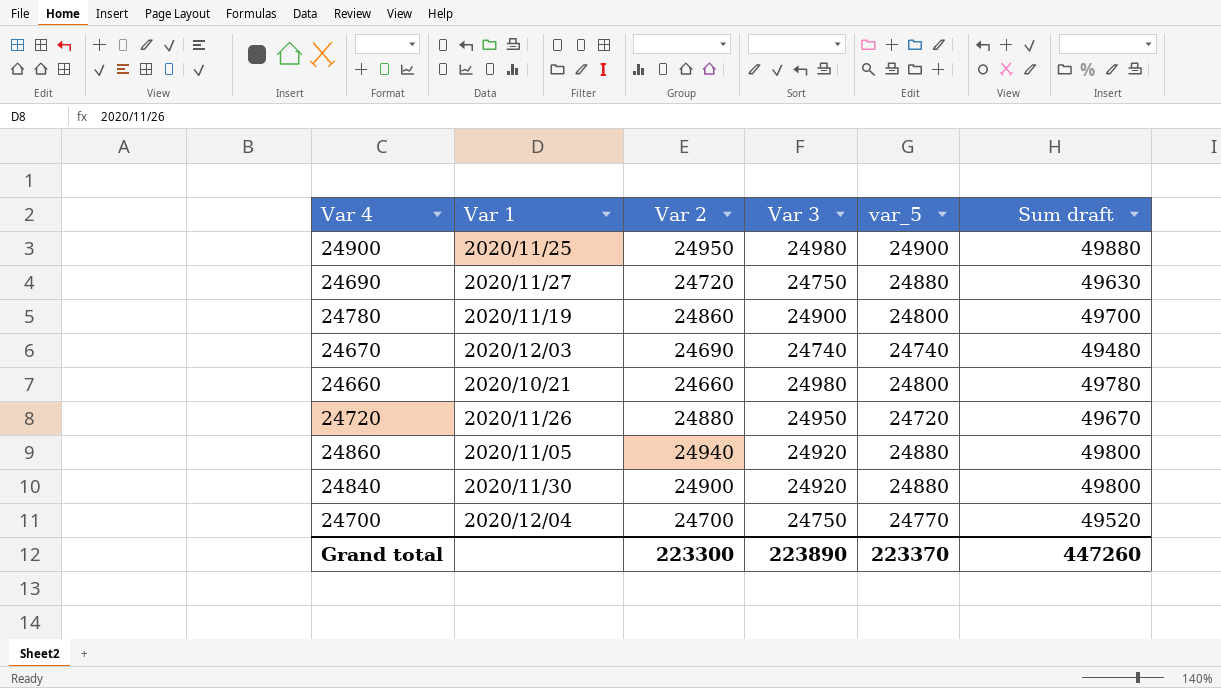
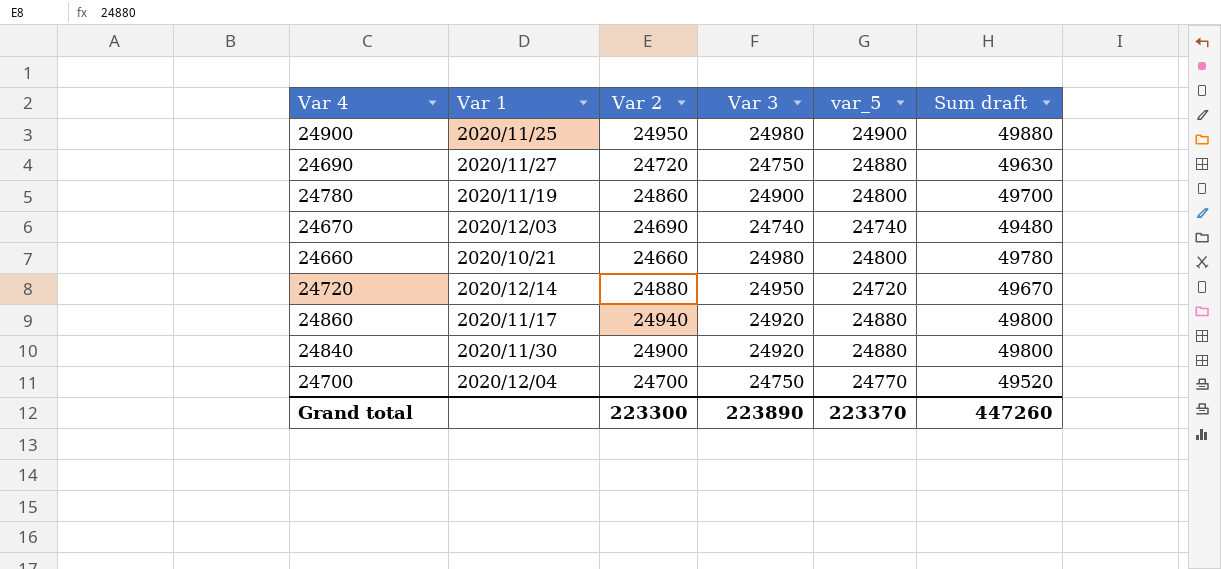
24720 | Var 1: 2020/11/26 -> 2020/12/14
24860 | Var 1: 2020/11/05 -> 2020/11/17

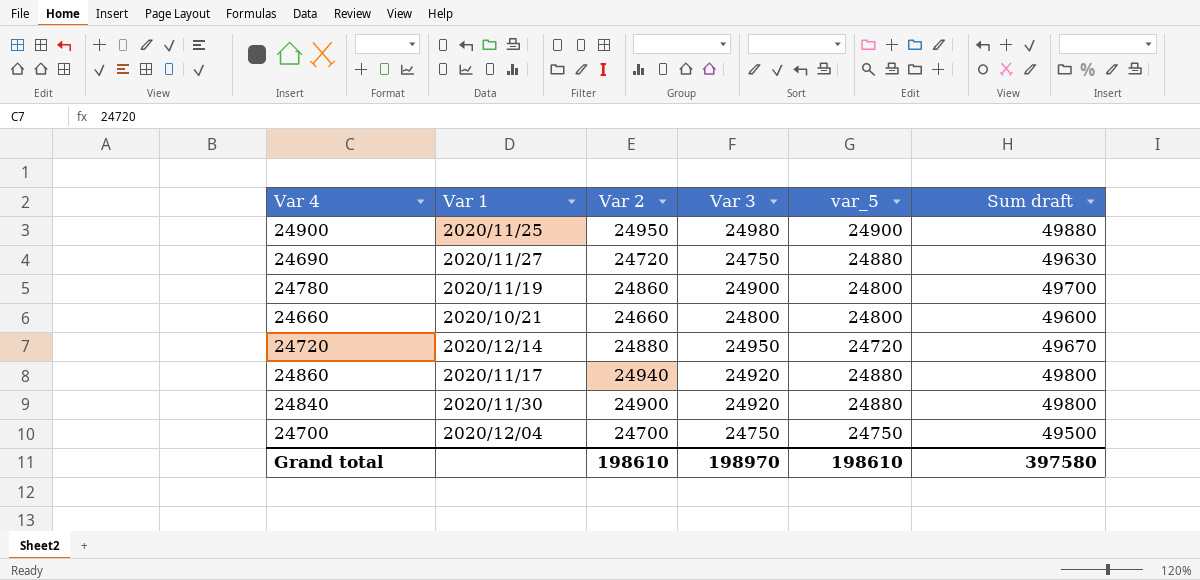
row 24670: 2020/12/03 | 24690 | 24740 | 24740 | 49480 -> none
24660 | Var 3: 24980 -> 24800
24660 | Sum draft: 49780 -> 49600
24700 | var_5: 24770 -> 24750
24700 | Sum draft: 49520 -> 49500
Grand total | Var 2: 223300 -> 198610
Grand total | Var 3: 223890 -> 198970
Grand total | var_5: 223370 -> 198610
Grand total | Sum draft: 447260 -> 397580

